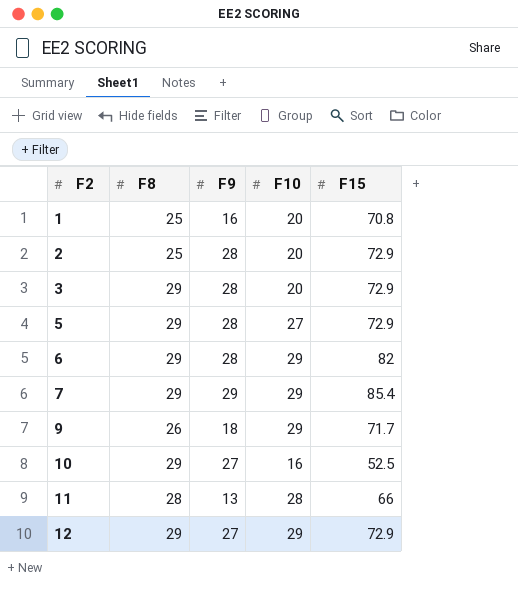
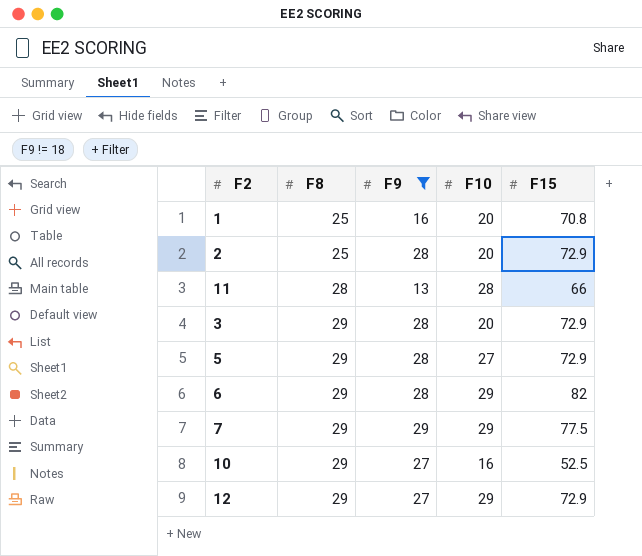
filter: none -> F9 != 18
row order: F2 ascending -> F8 ascending
7 | F15: 85.4 -> 77.5

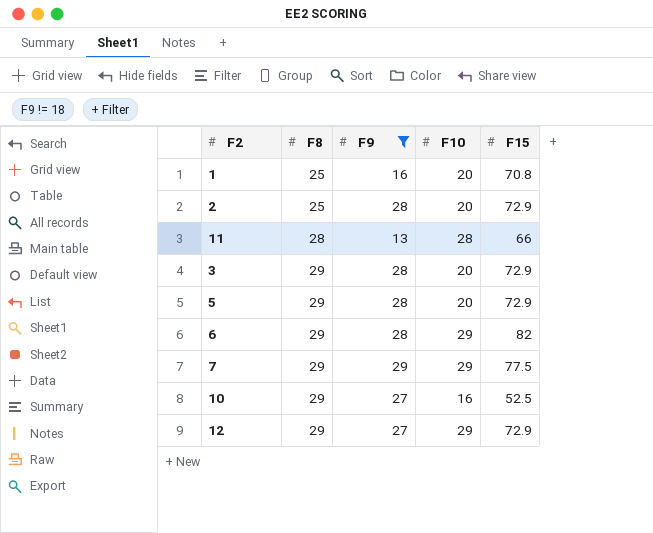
5 | F10: 27 -> 20

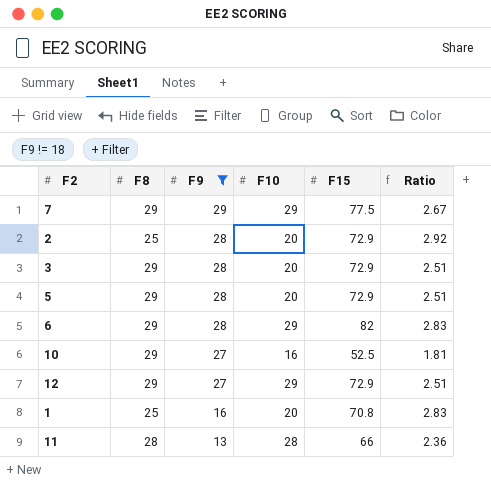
row order: F8 ascending -> F9 descending
column Ratio | formula: none -> [F15] / [F8]

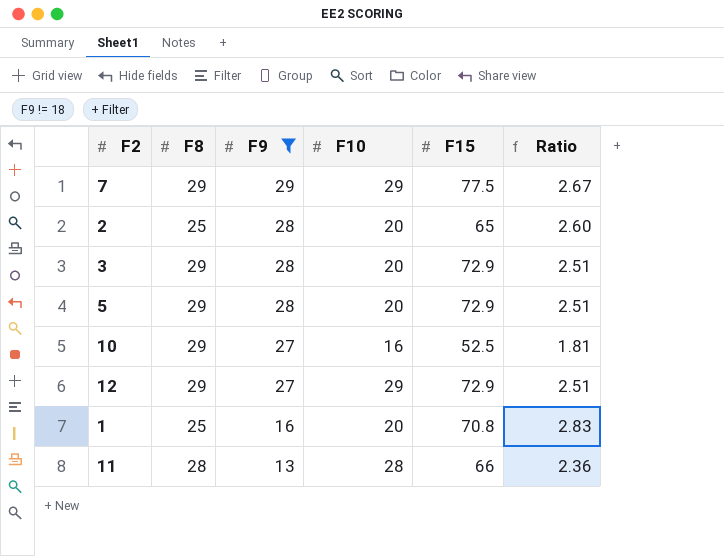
row 6: 29 | 28 | 29 | 82 | 2.83 -> none
2 | F15: 72.9 -> 65
2 | Ratio: 2.92 -> 2.60

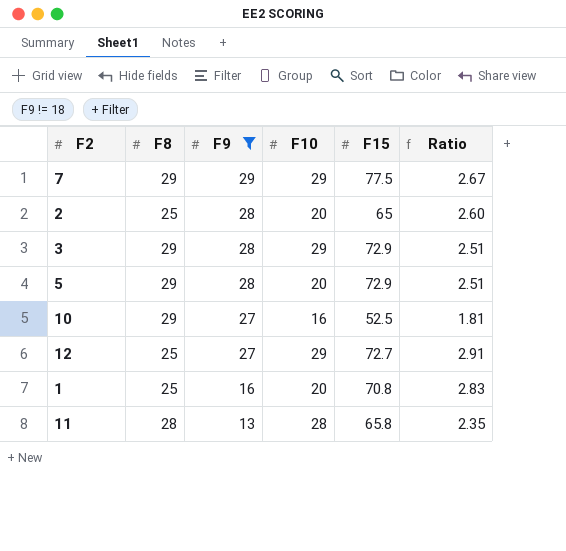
3 | F10: 20 -> 29
12 | F8: 29 -> 25
12 | F15: 72.9 -> 72.7
12 | Ratio: 2.51 -> 2.91
11 | F15: 66 -> 65.8
11 | Ratio: 2.36 -> 2.35

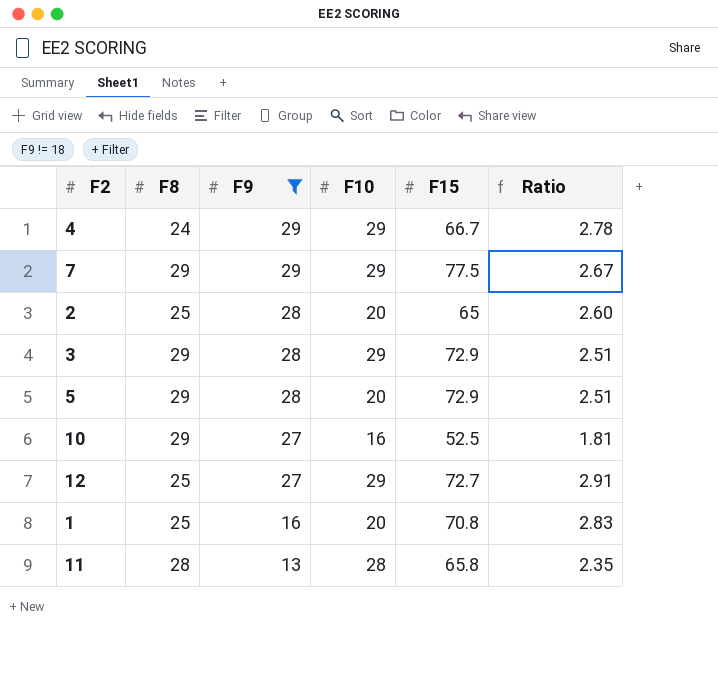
row 4: none -> 24 | 29 | 29 | 66.7 | 2.78

